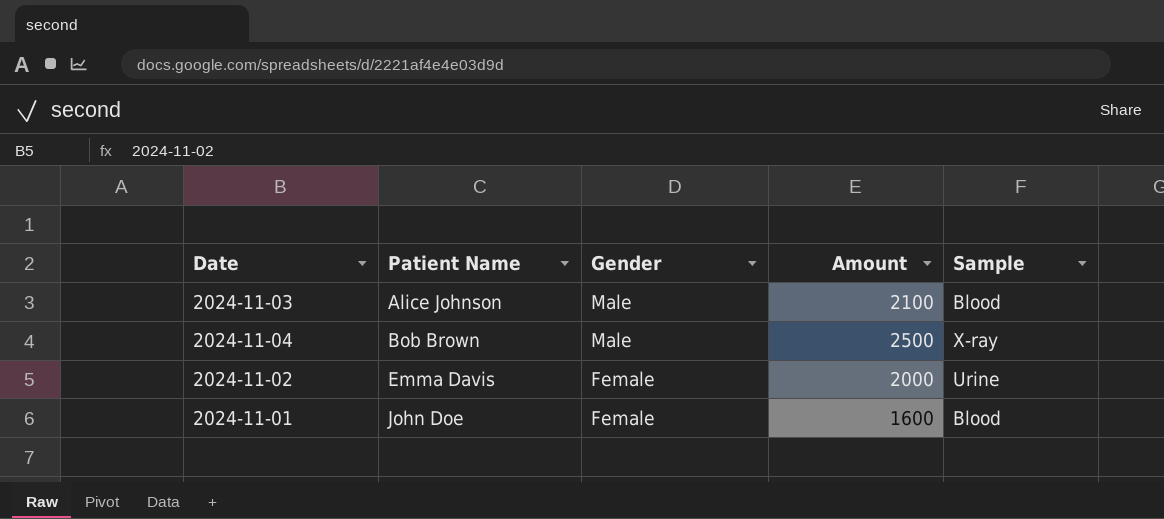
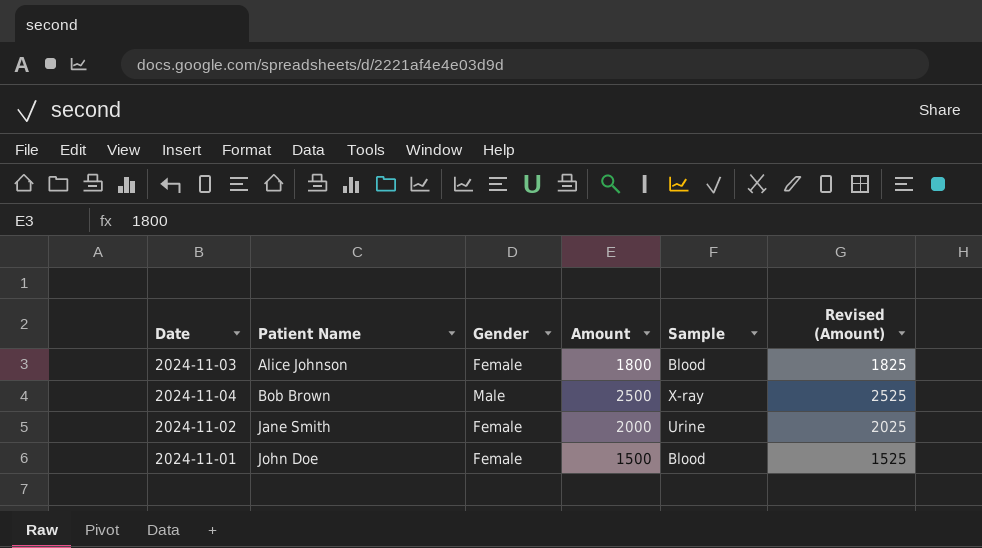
column Revised (Amount) | formula: none -> [Amount] + 25
2024-11-03 | Gender: Male -> Female
2024-11-03 | Amount: 2100 -> 1800
2024-11-02 | Patient Name: Emma Davis -> Jane Smith
2024-11-01 | Amount: 1600 -> 1500

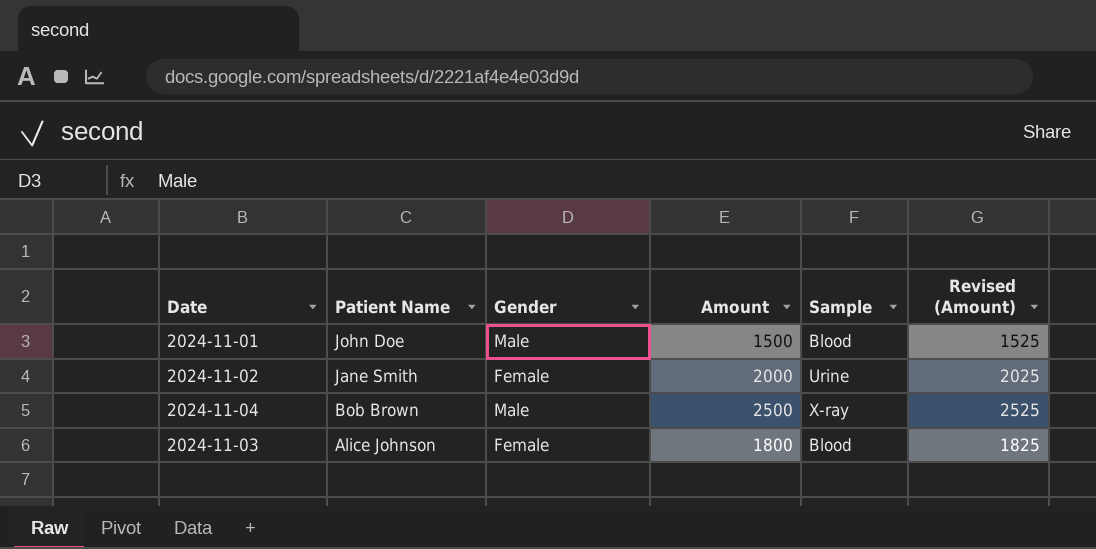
row order: Patient Name ascending -> Patient Name descending
2024-11-01 | Gender: Female -> Male

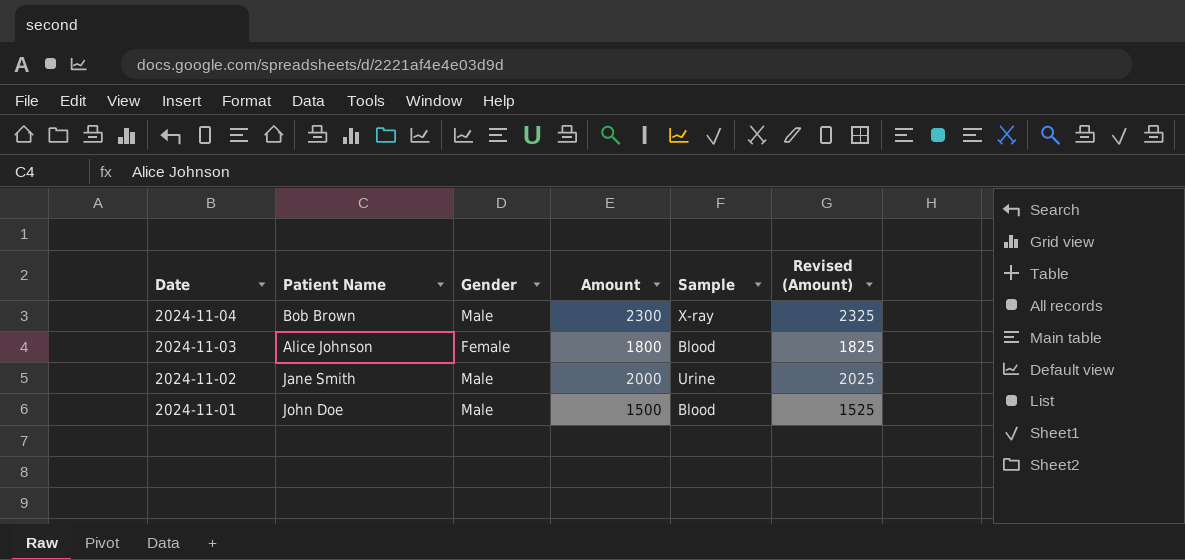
row order: Patient Name descending -> Date descending
2024-11-04 | Amount: 2500 -> 2300
2024-11-04 | Revised (Amount): 2525 -> 2325
2024-11-02 | Gender: Female -> Male

